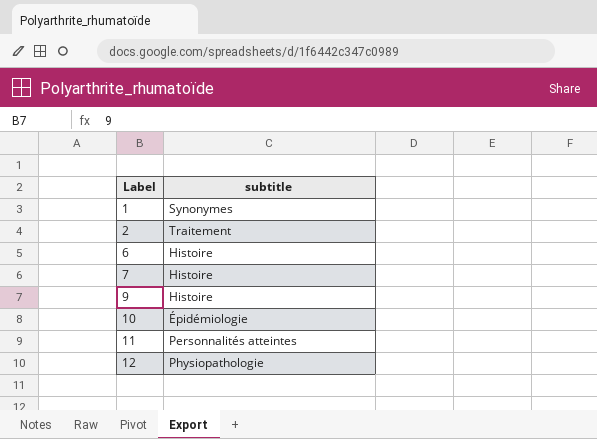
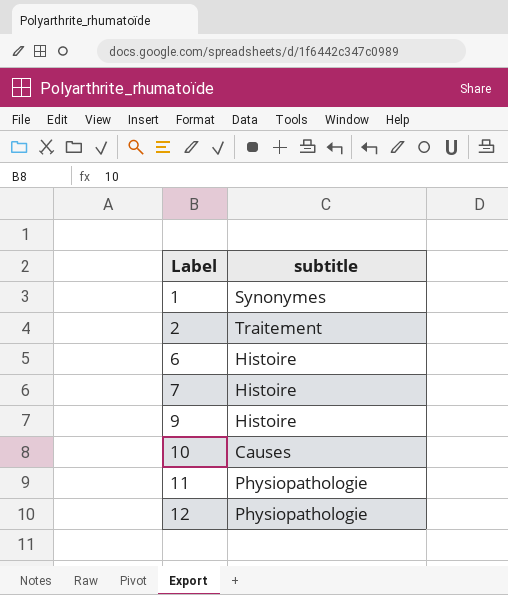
10 | subtitle: Épidémiologie -> Causes
11 | subtitle: Personnalités atteintes -> Physiopathologie

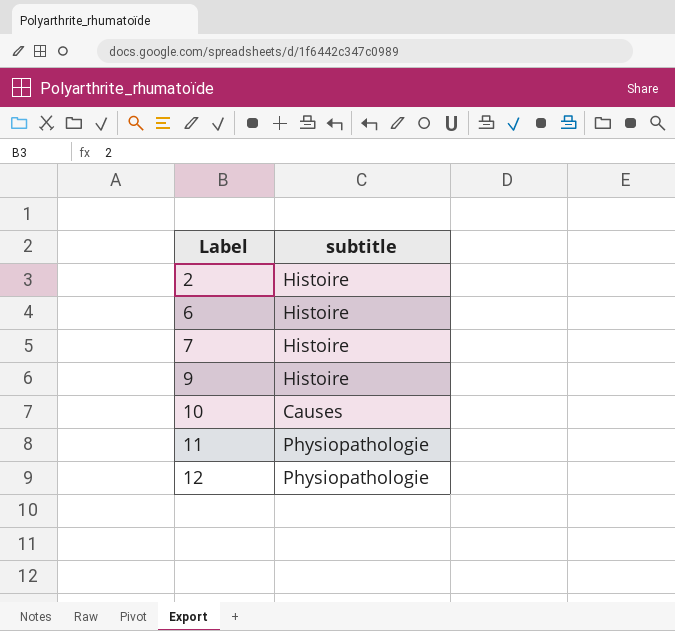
row 1: Synonymes -> none
2 | subtitle: Traitement -> Histoire

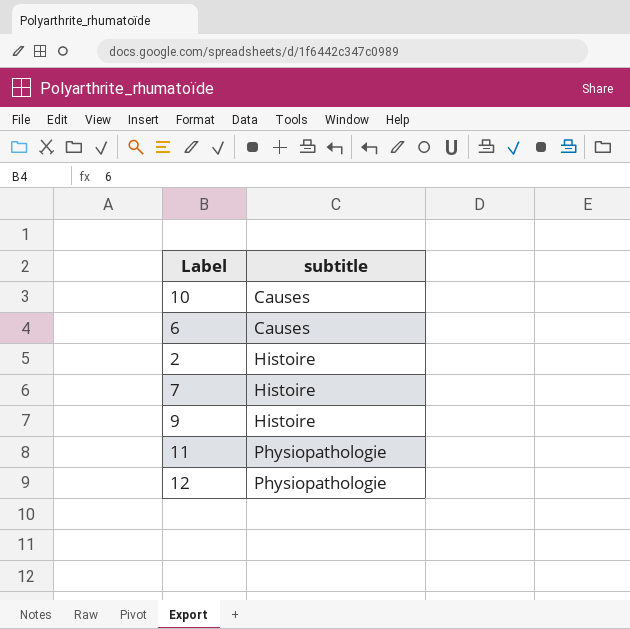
row order: Label ascending -> subtitle ascending
6 | subtitle: Histoire -> Causes

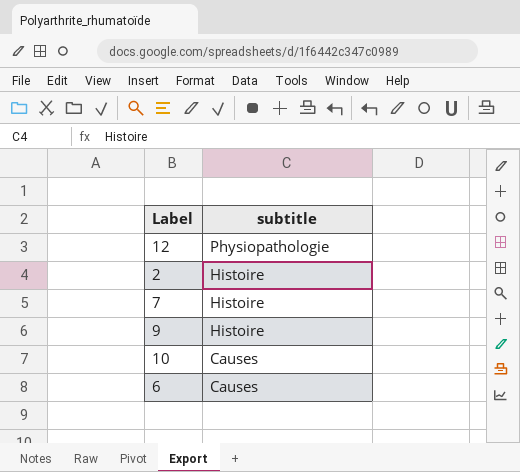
row order: subtitle ascending -> subtitle descending
row 11: Physiopathologie -> none

